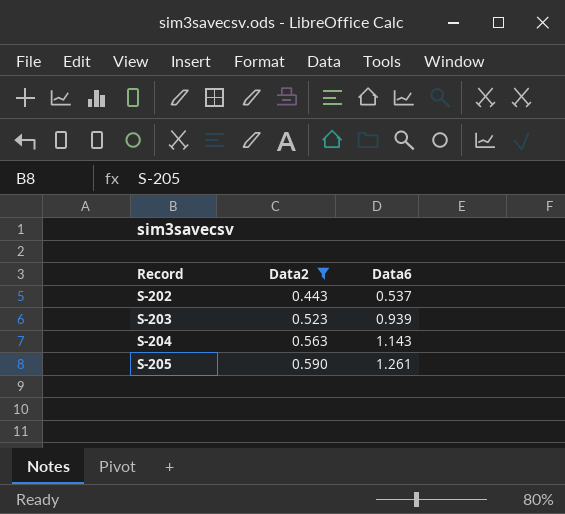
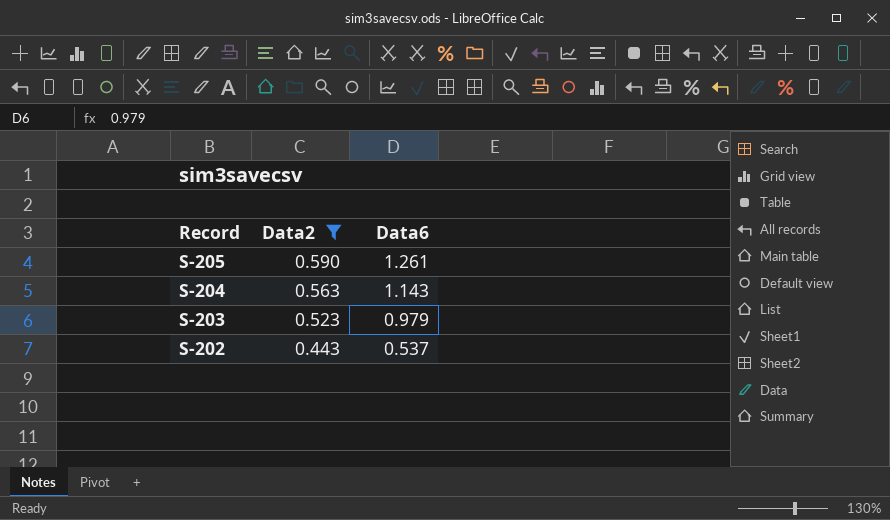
row order: Record ascending -> Record descending
S-203 | Data6: 0.939 -> 0.979

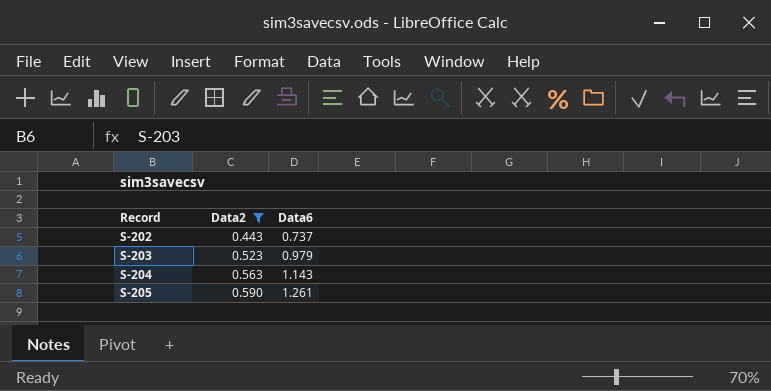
row order: Record descending -> Record ascending
S-202 | Data6: 0.537 -> 0.737

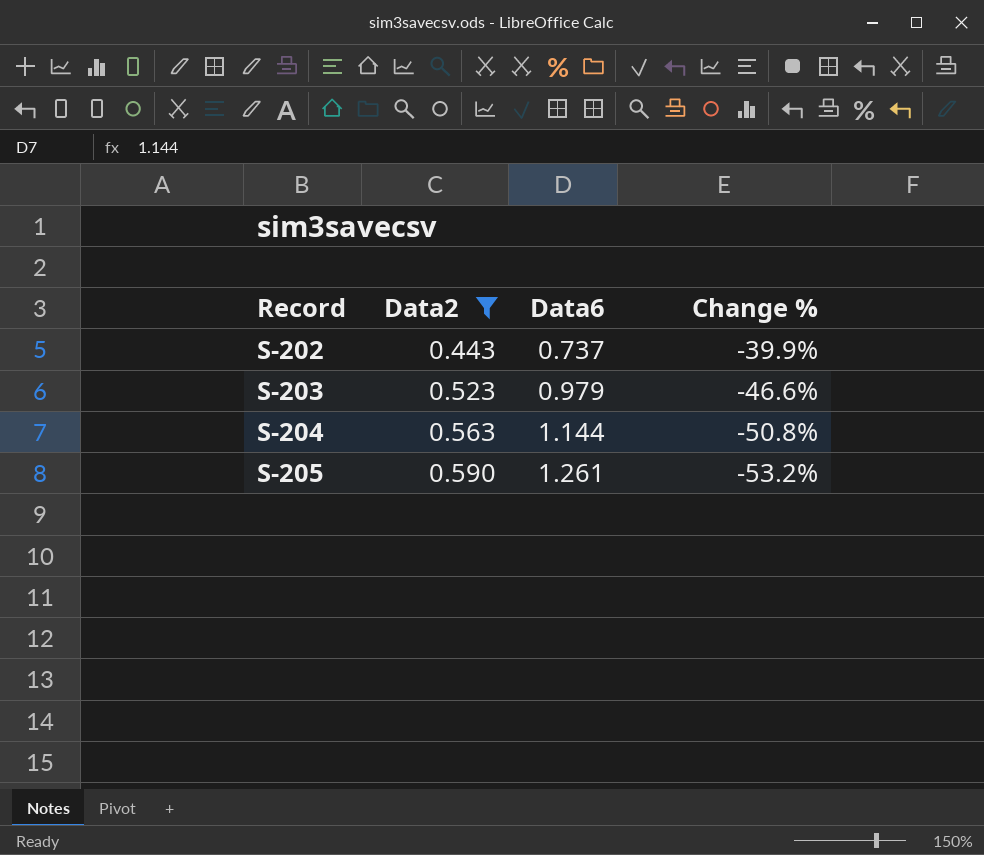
column Change % | formula: none -> ([Data2] - [Data6]) / [Data6]
S-204 | Data6: 1.143 -> 1.144

